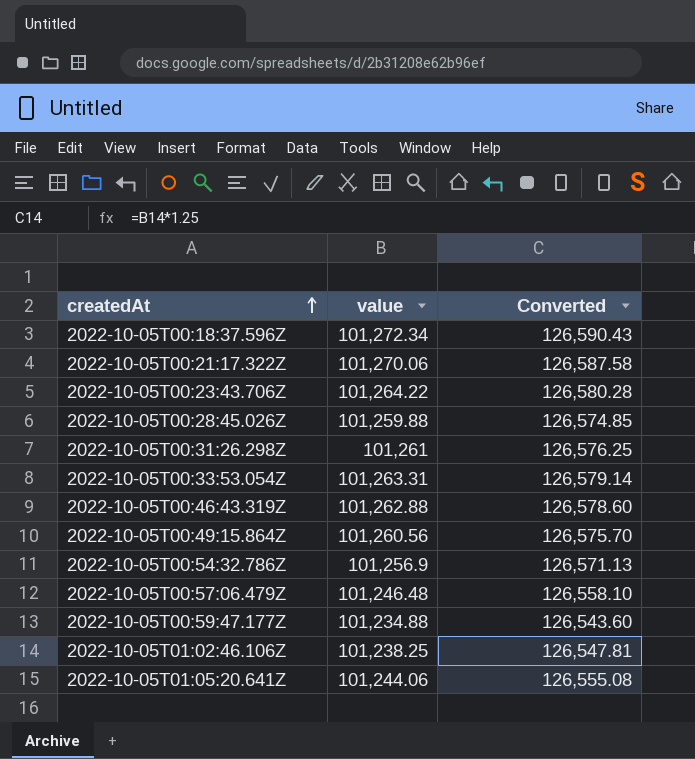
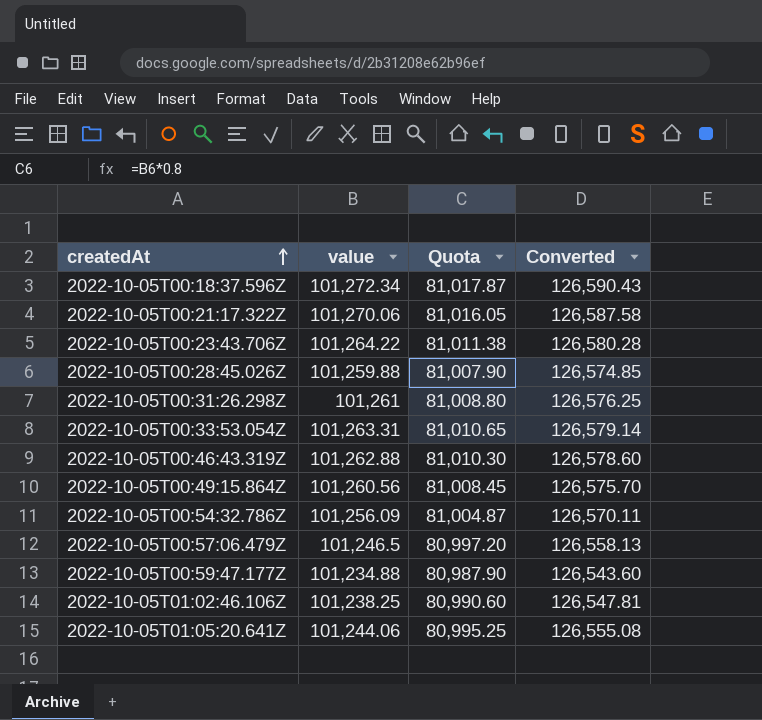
column Quota | formula: none -> [value] * 0.8
2022-10-05T00:54:32.786Z | value: 101,256.9 -> 101,256.09
2022-10-05T00:54:32.786Z | Converted: 126,571.13 -> 126,570.11
2022-10-05T00:57:06.479Z | value: 101,246.48 -> 101,246.5
2022-10-05T00:57:06.479Z | Converted: 126,558.10 -> 126,558.13

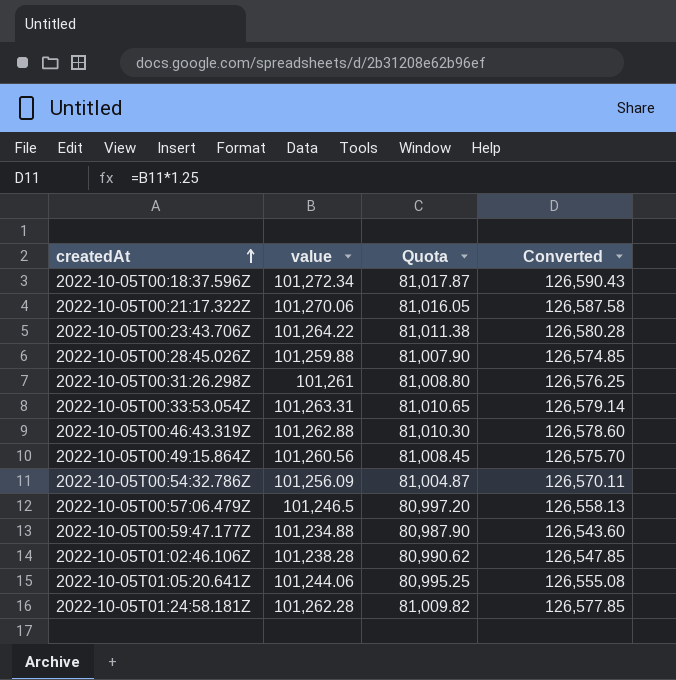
2022-10-05T01:02:46.106Z | value: 101,238.25 -> 101,238.28
2022-10-05T01:02:46.106Z | Quota: 80,990.60 -> 80,990.62
2022-10-05T01:02:46.106Z | Converted: 126,547.81 -> 126,547.85
row 2022-10-05T01:24:58.181Z: none -> 101,262.28 | 81,009.82 | 126,577.85

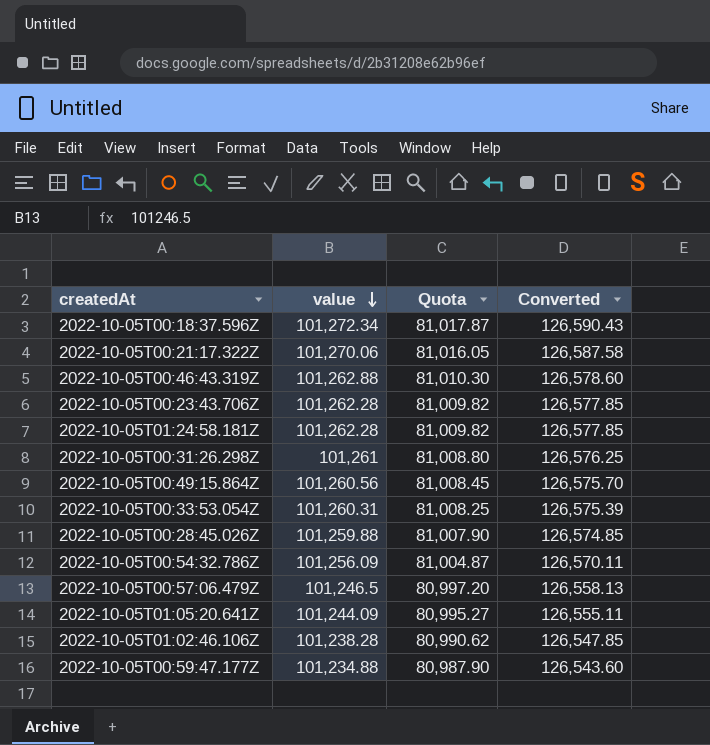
row order: createdAt ascending -> value descending
2022-10-05T00:23:43.706Z | value: 101,264.22 -> 101,262.28
2022-10-05T00:23:43.706Z | Quota: 81,011.38 -> 81,009.82
2022-10-05T00:23:43.706Z | Converted: 126,580.28 -> 126,577.85
2022-10-05T00:33:53.054Z | value: 101,263.31 -> 101,260.31
2022-10-05T00:33:53.054Z | Quota: 81,010.65 -> 81,008.25
2022-10-05T00:33:53.054Z | Converted: 126,579.14 -> 126,575.39
2022-10-05T01:05:20.641Z | value: 101,244.06 -> 101,244.09
2022-10-05T01:05:20.641Z | Quota: 80,995.25 -> 80,995.27
2022-10-05T01:05:20.641Z | Converted: 126,555.08 -> 126,555.11

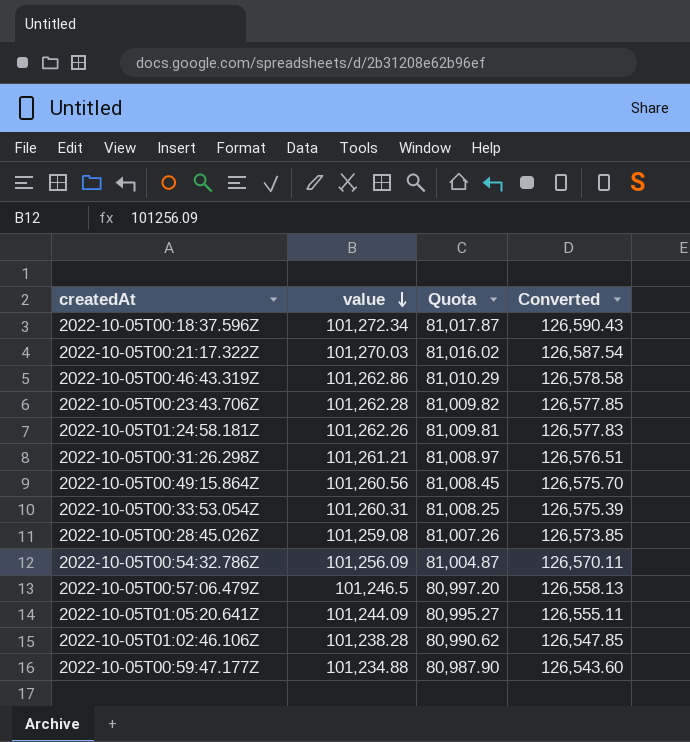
2022-10-05T00:21:17.322Z | value: 101,270.06 -> 101,270.03
2022-10-05T00:21:17.322Z | Quota: 81,016.05 -> 81,016.02
2022-10-05T00:21:17.322Z | Converted: 126,587.58 -> 126,587.54
2022-10-05T00:46:43.319Z | value: 101,262.88 -> 101,262.86
2022-10-05T00:46:43.319Z | Quota: 81,010.30 -> 81,010.29
2022-10-05T00:46:43.319Z | Converted: 126,578.60 -> 126,578.58
2022-10-05T01:24:58.181Z | value: 101,262.28 -> 101,262.26
2022-10-05T01:24:58.181Z | Quota: 81,009.82 -> 81,009.81
2022-10-05T01:24:58.181Z | Converted: 126,577.85 -> 126,577.83
2022-10-05T00:31:26.298Z | value: 101,261 -> 101,261.21
2022-10-05T00:31:26.298Z | Quota: 81,008.80 -> 81,008.97
2022-10-05T00:31:26.298Z | Converted: 126,576.25 -> 126,576.51
2022-10-05T00:28:45.026Z | value: 101,259.88 -> 101,259.08
2022-10-05T00:28:45.026Z | Quota: 81,007.90 -> 81,007.26
2022-10-05T00:28:45.026Z | Converted: 126,574.85 -> 126,573.85

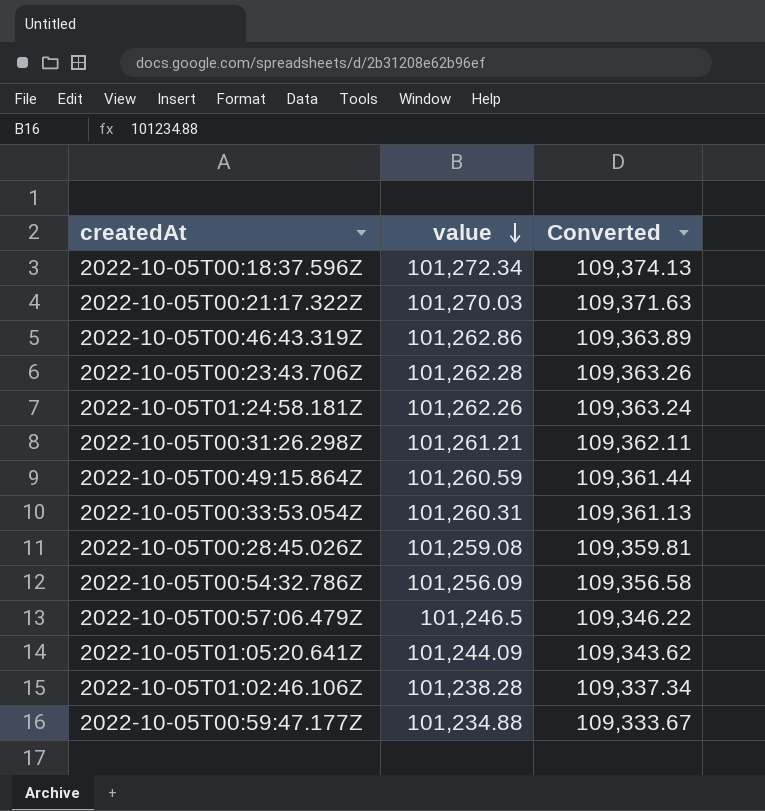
column Quota | formula: [value] * 0.8 -> none
column Converted | formula: [value] * 1.25 -> [value] * 1.08
2022-10-05T00:49:15.864Z | value: 101,260.56 -> 101,260.59

